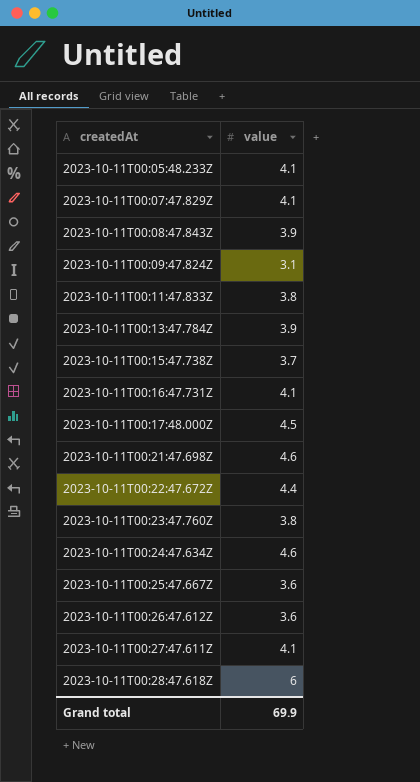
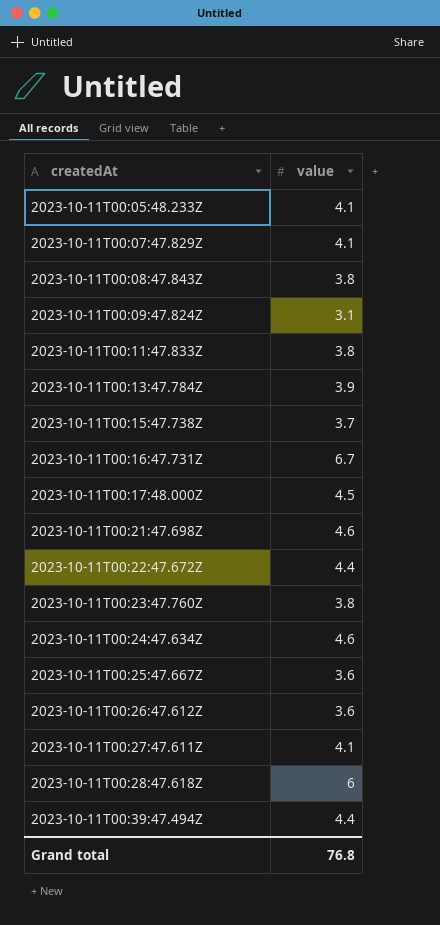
2023-10-11T00:08:47.843Z | value: 3.9 -> 3.8
2023-10-11T00:16:47.731Z | value: 4.1 -> 6.7
row 2023-10-11T00:39:47.494Z: none -> 4.4
Grand total | value: 69.9 -> 76.8

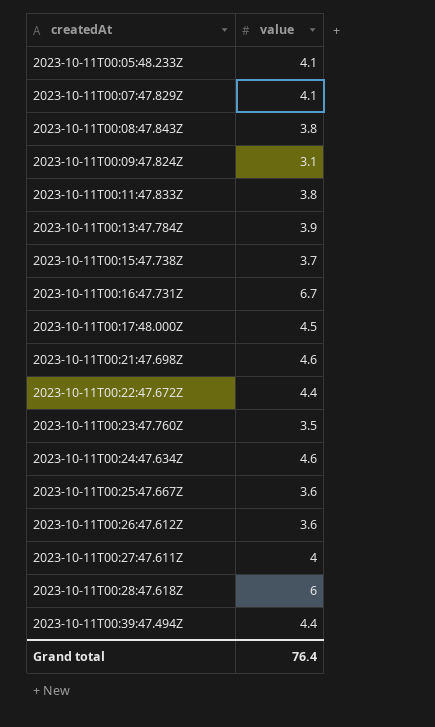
2023-10-11T00:23:47.760Z | value: 3.8 -> 3.5
2023-10-11T00:27:47.611Z | value: 4.1 -> 4
Grand total | value: 76.8 -> 76.4

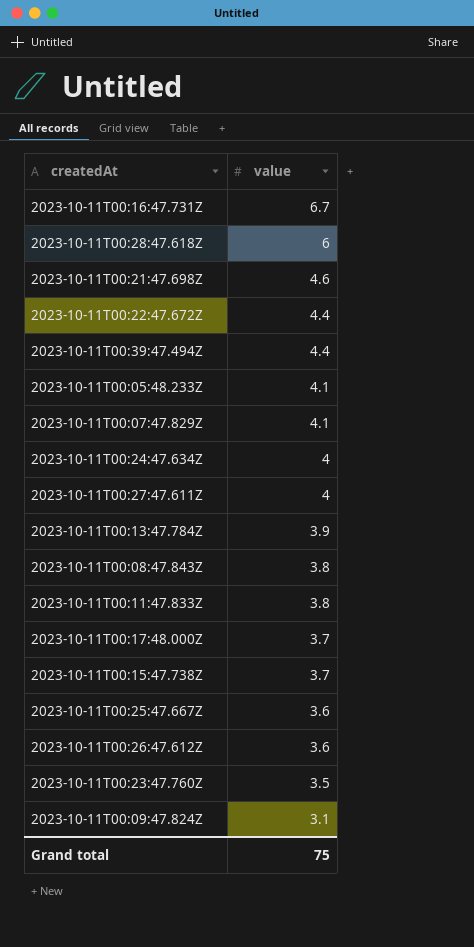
row order: createdAt ascending -> value descending
2023-10-11T00:24:47.634Z | value: 4.6 -> 4
2023-10-11T00:17:48.000Z | value: 4.5 -> 3.7
Grand total | value: 76.4 -> 75

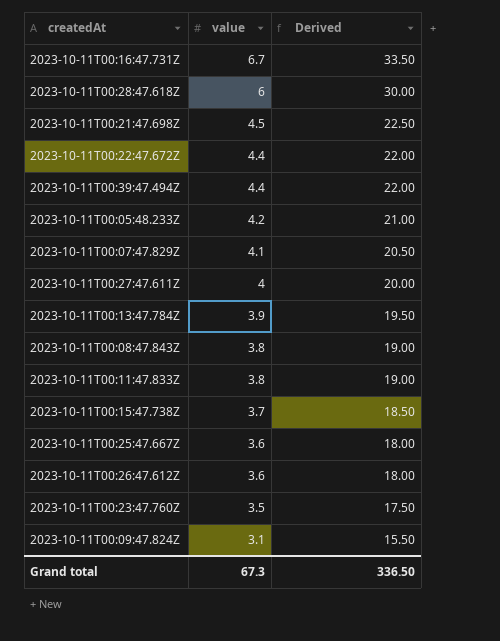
column Derived | formula: none -> [value] * 5
row 2023-10-11T00:24:47.634Z: 4 -> none
row 2023-10-11T00:17:48.000Z: 3.7 -> none
2023-10-11T00:21:47.698Z | value: 4.6 -> 4.5
2023-10-11T00:05:48.233Z | value: 4.1 -> 4.2
Grand total | value: 75 -> 67.3

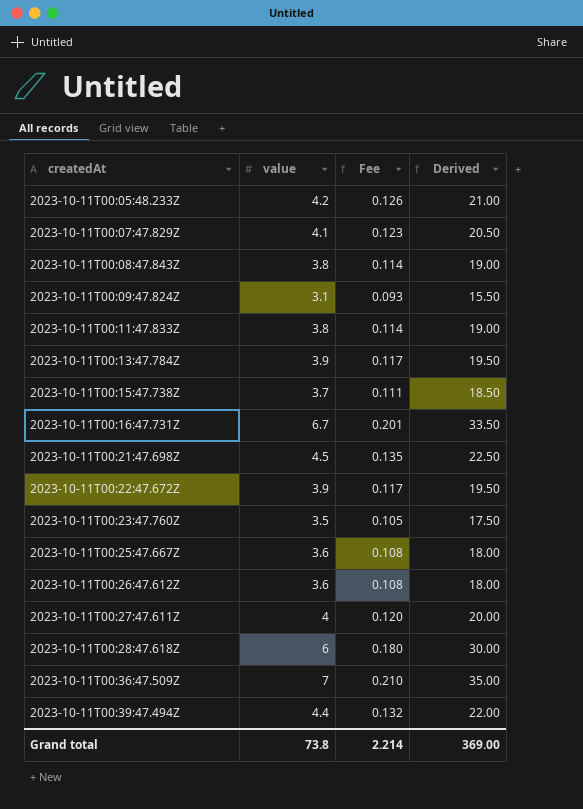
row order: value descending -> createdAt ascending
column Fee | formula: none -> [value] * 0.03
2023-10-11T00:22:47.672Z | value: 4.4 -> 3.9
2023-10-11T00:22:47.672Z | Derived: 22.00 -> 19.50
row 2023-10-11T00:36:47.509Z: none -> 7 | 0.210 | 35.00
Grand total | value: 67.3 -> 73.8
Grand total | Derived: 336.50 -> 369.00

